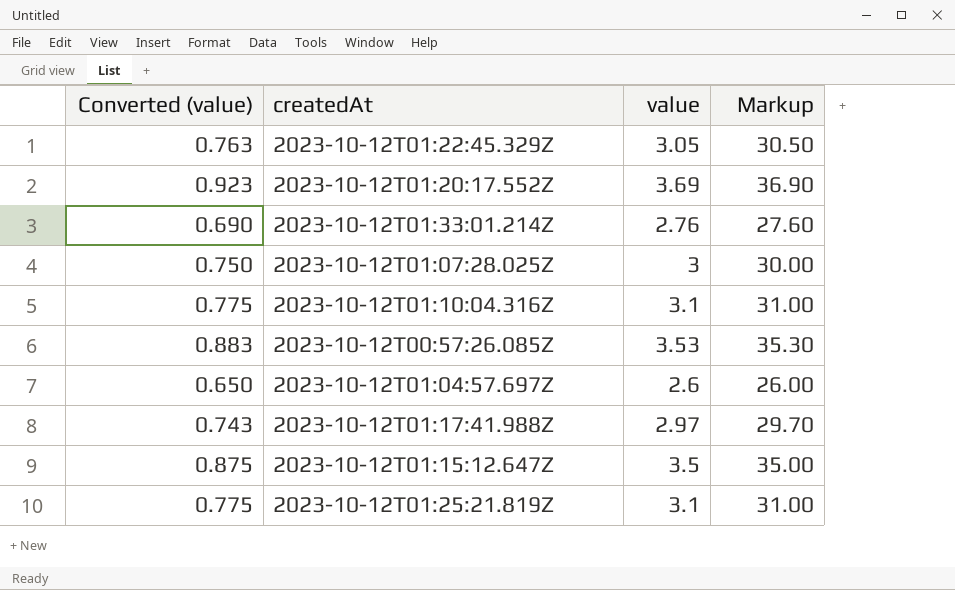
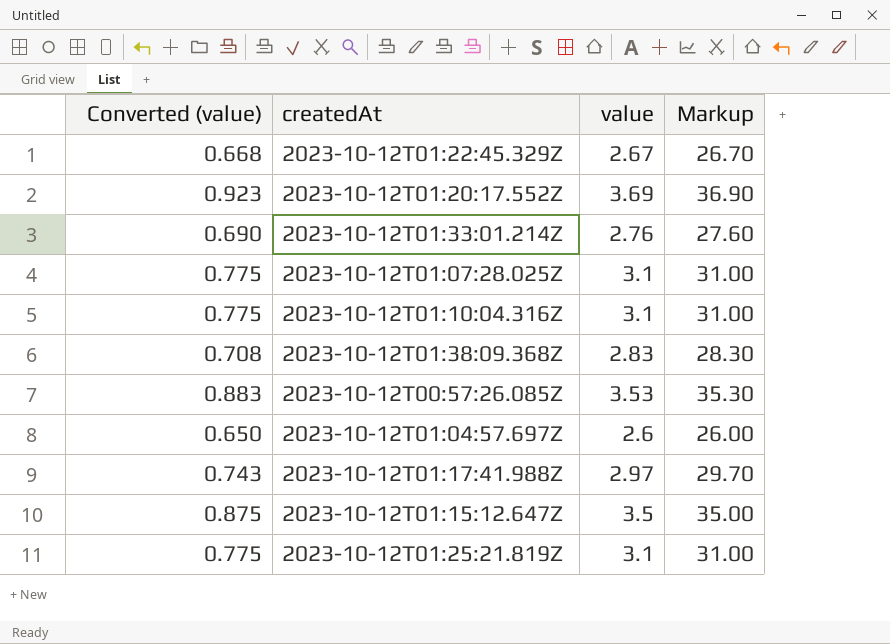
2023-10-12T01:22:45.329Z | Converted (value): 0.763 -> 0.668
2023-10-12T01:22:45.329Z | value: 3.05 -> 2.67
2023-10-12T01:22:45.329Z | Markup: 30.50 -> 26.70
2023-10-12T01:07:28.025Z | Converted (value): 0.750 -> 0.775
2023-10-12T01:07:28.025Z | value: 3 -> 3.1
2023-10-12T01:07:28.025Z | Markup: 30.00 -> 31.00
row 2023-10-12T01:38:09.368Z: none -> 0.708 | 2.83 | 28.30

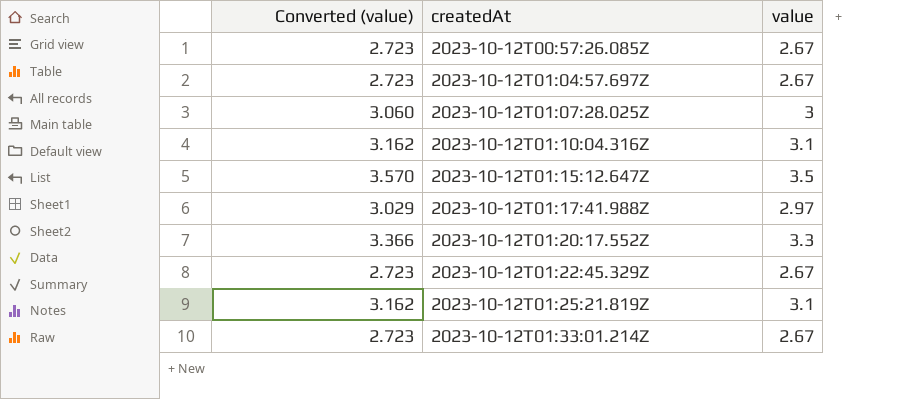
row order: none -> createdAt ascending
column Markup | formula: [value] * 10 -> none
column Converted (value) | formula: [value] * 0.25 -> [value] * 1.02
row 2023-10-12T01:38:09.368Z: 0.708 | 2.83 | 28.30 -> none
2023-10-12T00:57:26.085Z | value: 3.53 -> 2.67
2023-10-12T01:04:57.697Z | value: 2.6 -> 2.67
2023-10-12T01:07:28.025Z | value: 3.1 -> 3
2023-10-12T01:20:17.552Z | value: 3.69 -> 3.3
2023-10-12T01:33:01.214Z | value: 2.76 -> 2.67

